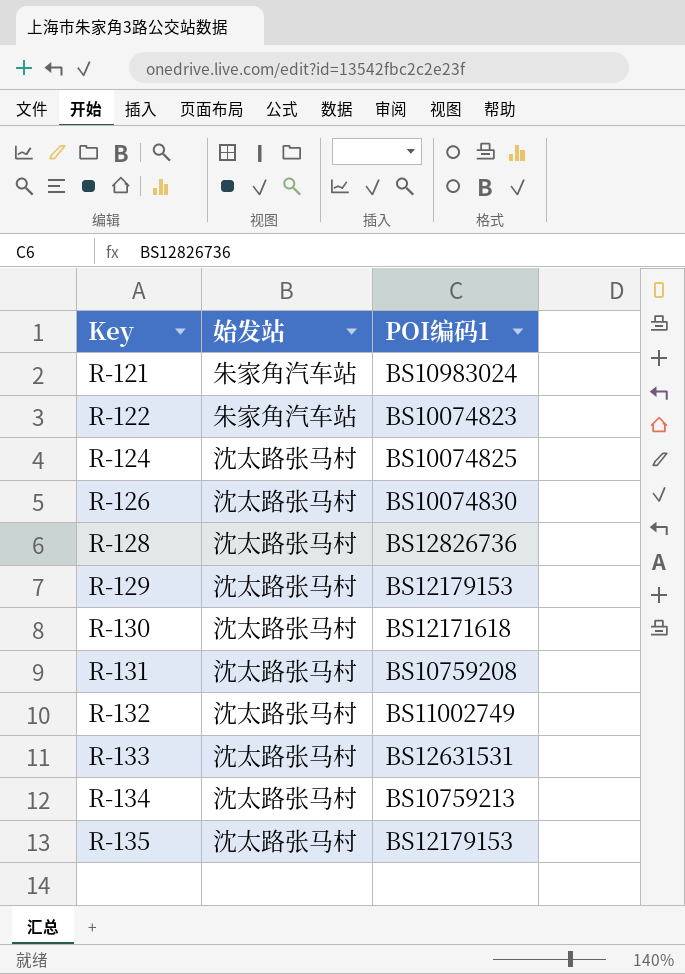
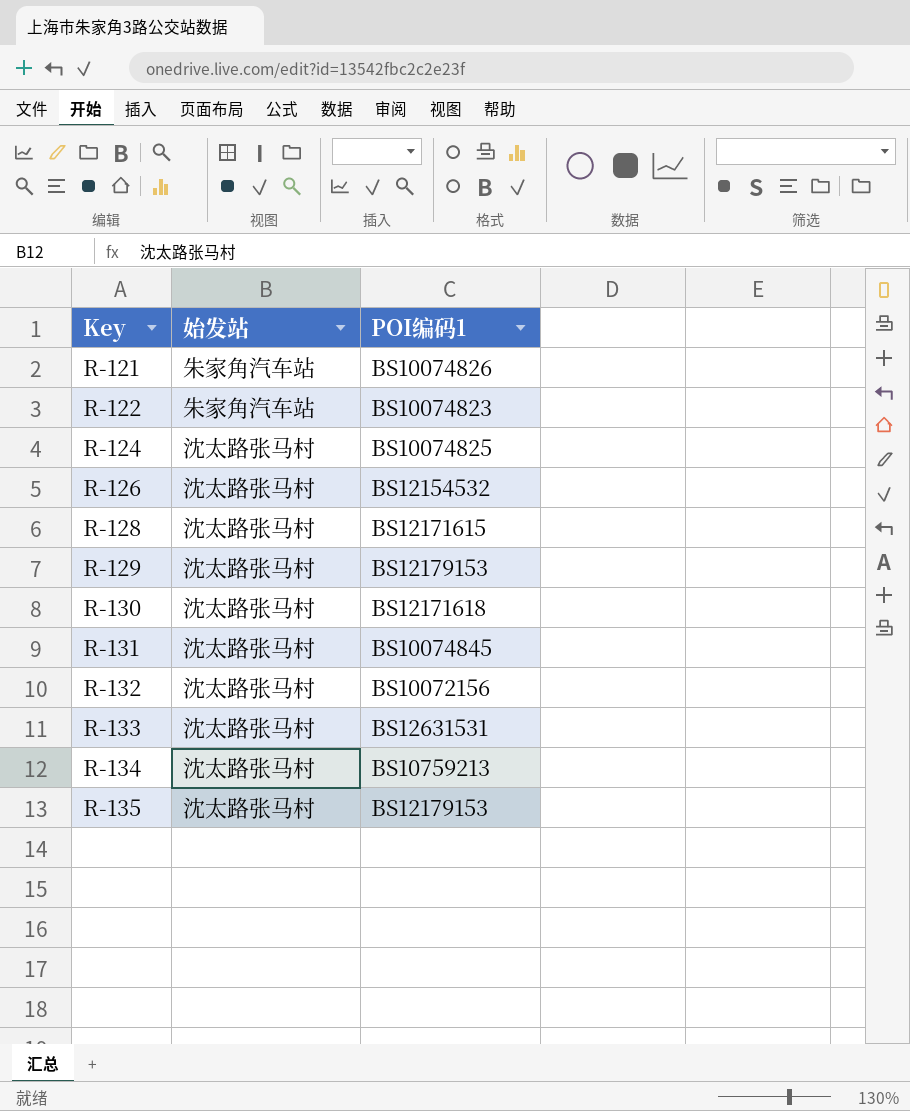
R-121 | POI编码1: BS10983024 -> BS10074826
R-126 | POI编码1: BS10074830 -> BS12154532
R-128 | POI编码1: BS12826736 -> BS12171615
R-131 | POI编码1: BS10759208 -> BS10074845
R-132 | POI编码1: BS11002749 -> BS10072156

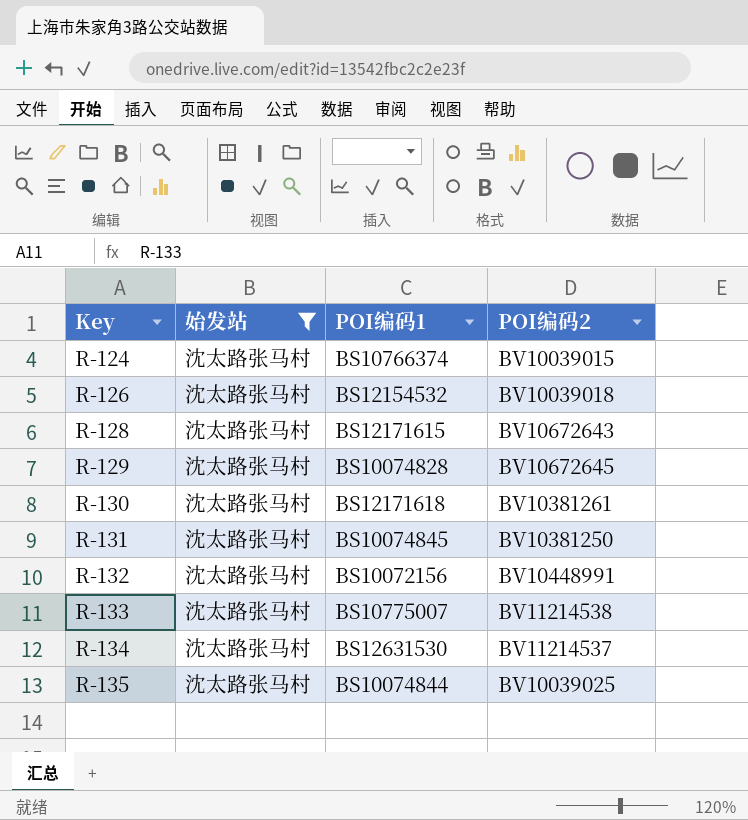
filter: none -> 始发站 = 沈太路张马村
column POI编码2 | position: none -> 4
R-124 | POI编码1: BS10074825 -> BS10766374
R-129 | POI编码1: BS12179153 -> BS10074828
R-133 | POI编码1: BS12631531 -> BS10775007
R-134 | POI编码1: BS10759213 -> BS12631530
R-135 | POI编码1: BS12179153 -> BS10074844

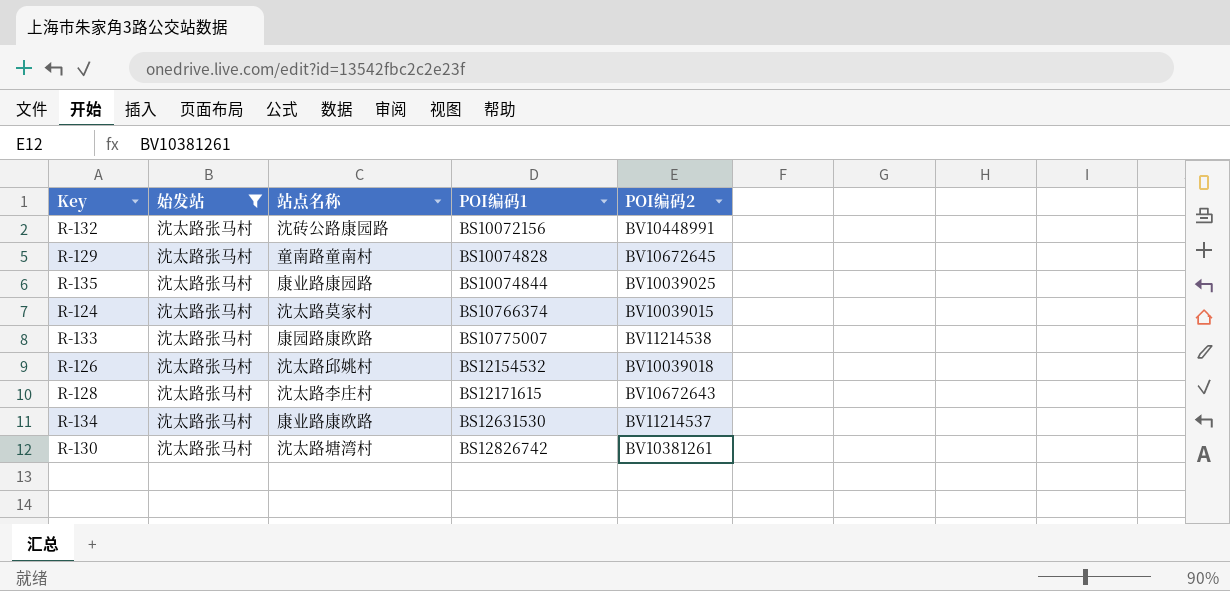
row order: Key ascending -> POI编码1 ascending
column 站点名称 | position: none -> 3
row R-131: 沈太路张马村 | BS10074845 | BV10381250 -> none
R-130 | POI编码1: BS12171618 -> BS12826742

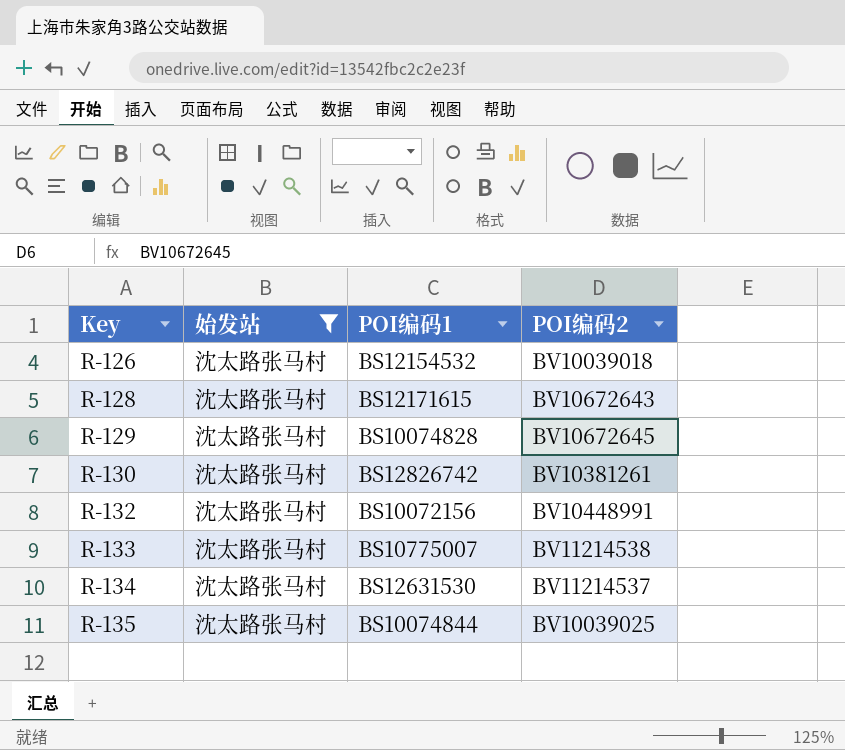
row order: POI编码1 ascending -> Key ascending
column 站点名称 | position: 3 -> none
row R-124: 沈太路张马村 | 沈太路莫家村 | BS10766374 | BV10039015 -> none

